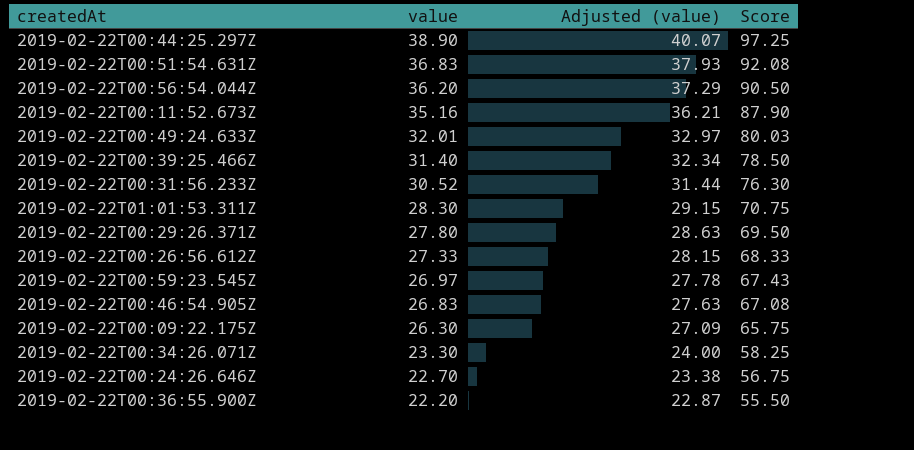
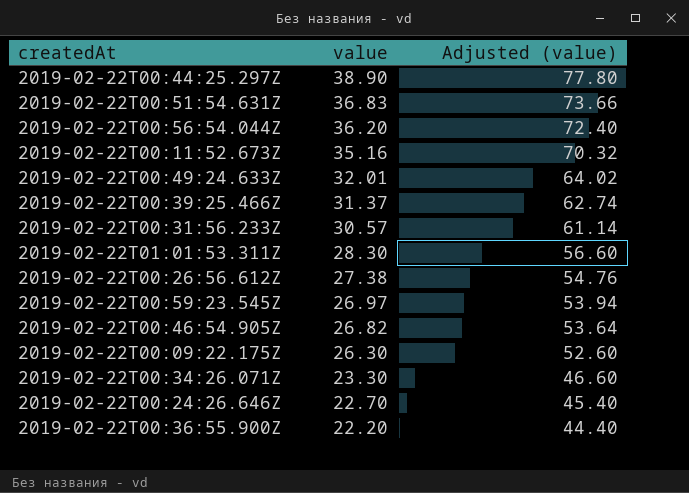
column Score | formula: [value] * 2.5 -> none
column Adjusted (value) | formula: [value] * 1.03 -> [value] * 2
row 2019-02-22T00:29:26.371Z: 27.80 | 28.63 | 69.50 -> none
2019-02-22T00:39:25.466Z | value: 31.40 -> 31.37
2019-02-22T00:31:56.233Z | value: 30.52 -> 30.57
2019-02-22T00:26:56.612Z | value: 27.33 -> 27.38
2019-02-22T00:46:54.905Z | value: 26.83 -> 26.82

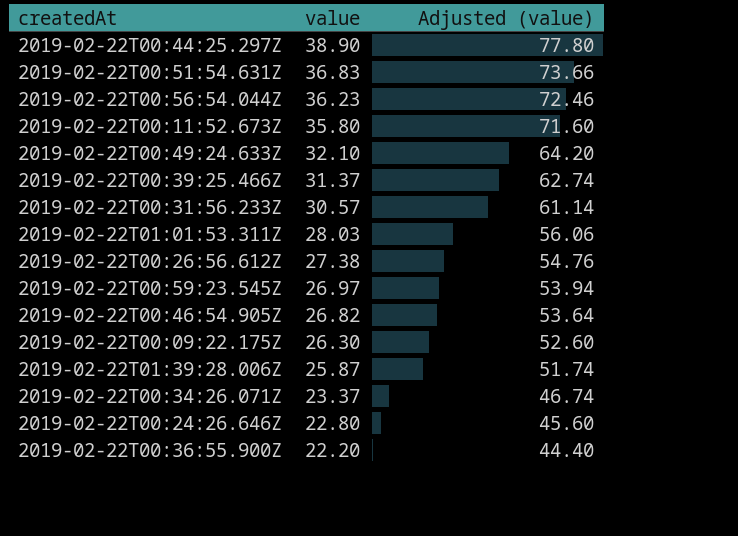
2019-02-22T00:56:54.044Z | value: 36.20 -> 36.23
2019-02-22T00:56:54.044Z | Adjusted (value): 72.40 -> 72.46
2019-02-22T00:11:52.673Z | value: 35.16 -> 35.80
2019-02-22T00:11:52.673Z | Adjusted (value): 70.32 -> 71.60
2019-02-22T00:49:24.633Z | value: 32.01 -> 32.10
2019-02-22T00:49:24.633Z | Adjusted (value): 64.02 -> 64.20
2019-02-22T01:01:53.311Z | value: 28.30 -> 28.03
2019-02-22T01:01:53.311Z | Adjusted (value): 56.60 -> 56.06
row 2019-02-22T01:39:28.006Z: none -> 25.87 | 51.74
2019-02-22T00:34:26.071Z | value: 23.30 -> 23.37
2019-02-22T00:34:26.071Z | Adjusted (value): 46.60 -> 46.74
2019-02-22T00:24:26.646Z | value: 22.70 -> 22.80
2019-02-22T00:24:26.646Z | Adjusted (value): 45.40 -> 45.60

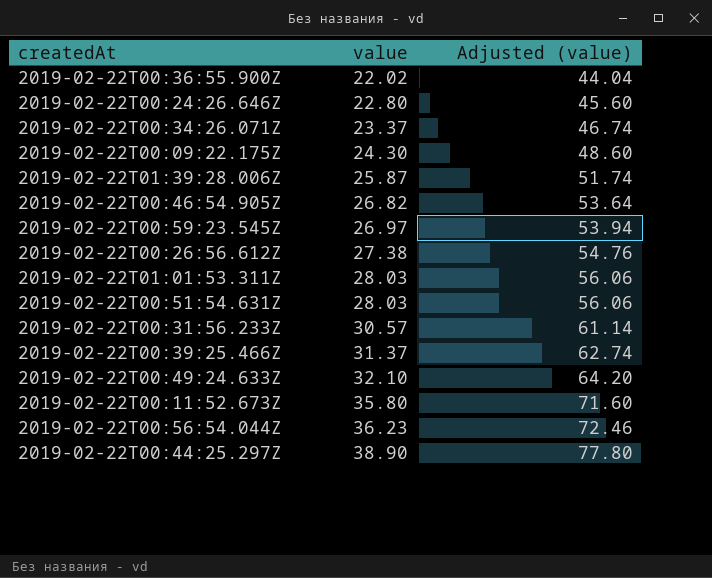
row order: value descending -> value ascending
2019-02-22T00:36:55.900Z | value: 22.20 -> 22.02
2019-02-22T00:36:55.900Z | Adjusted (value): 44.40 -> 44.04
2019-02-22T00:09:22.175Z | value: 26.30 -> 24.30
2019-02-22T00:09:22.175Z | Adjusted (value): 52.60 -> 48.60
2019-02-22T00:51:54.631Z | value: 36.83 -> 28.03
2019-02-22T00:51:54.631Z | Adjusted (value): 73.66 -> 56.06

